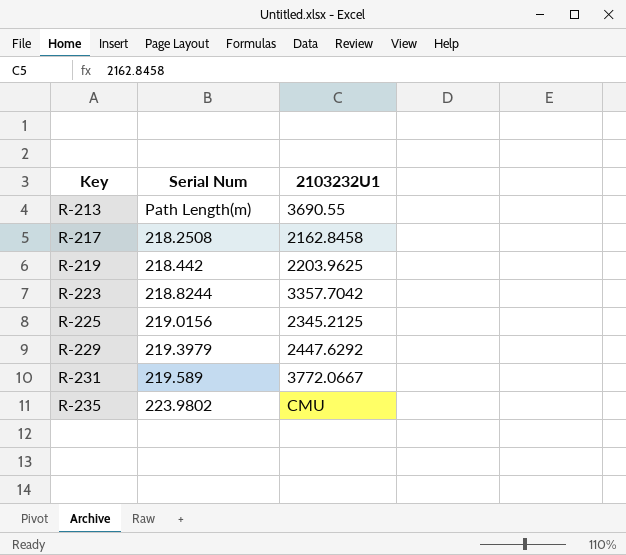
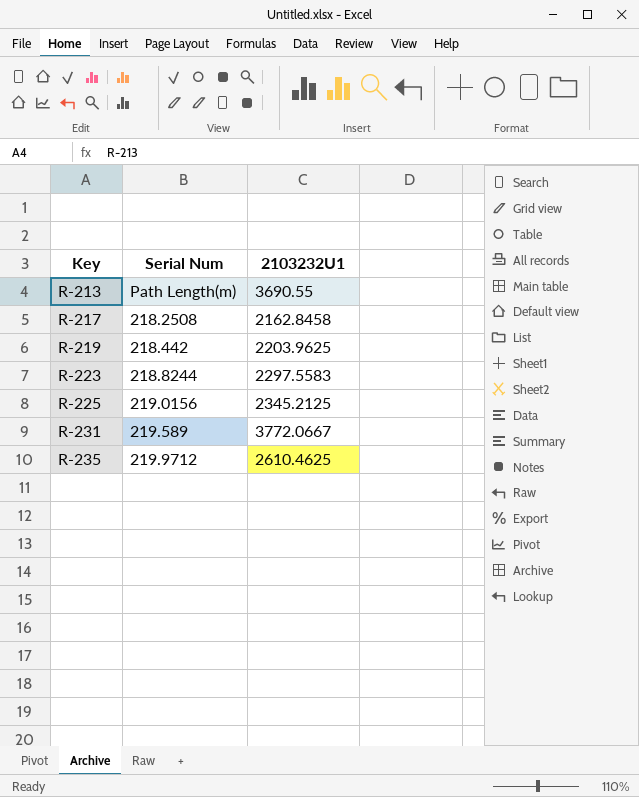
row R-229: 219.3979 | 2447.6292 -> none
R-223 | 2103232U1: 3357.7042 -> 2297.5583
R-235 | Serial Num: 223.9802 -> 219.9712
R-235 | 2103232U1: CMU -> 2610.4625

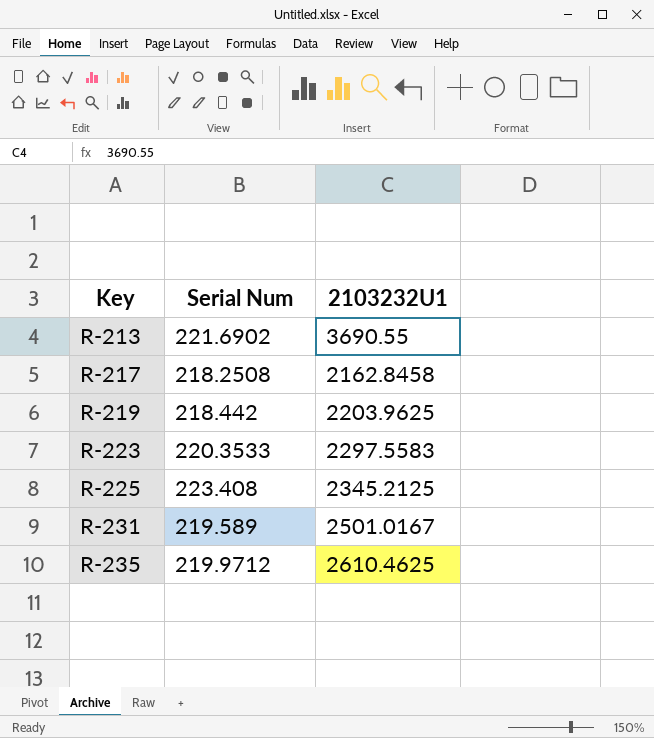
R-213 | Serial Num: Path Length(m) -> 221.6902
R-223 | Serial Num: 218.8244 -> 220.3533
R-225 | Serial Num: 219.0156 -> 223.408
R-231 | 2103232U1: 3772.0667 -> 2501.0167

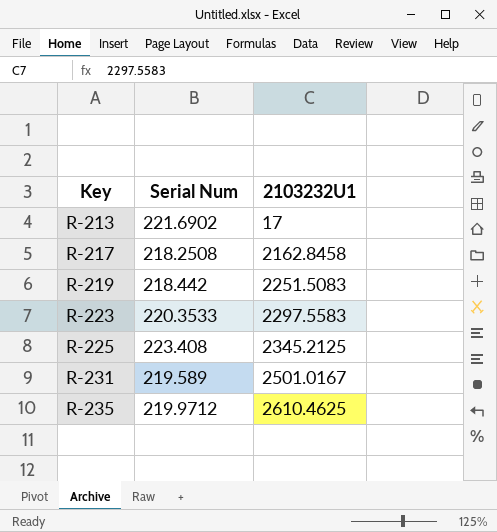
R-213 | 2103232U1: 3690.55 -> 17
R-219 | 2103232U1: 2203.9625 -> 2251.5083

